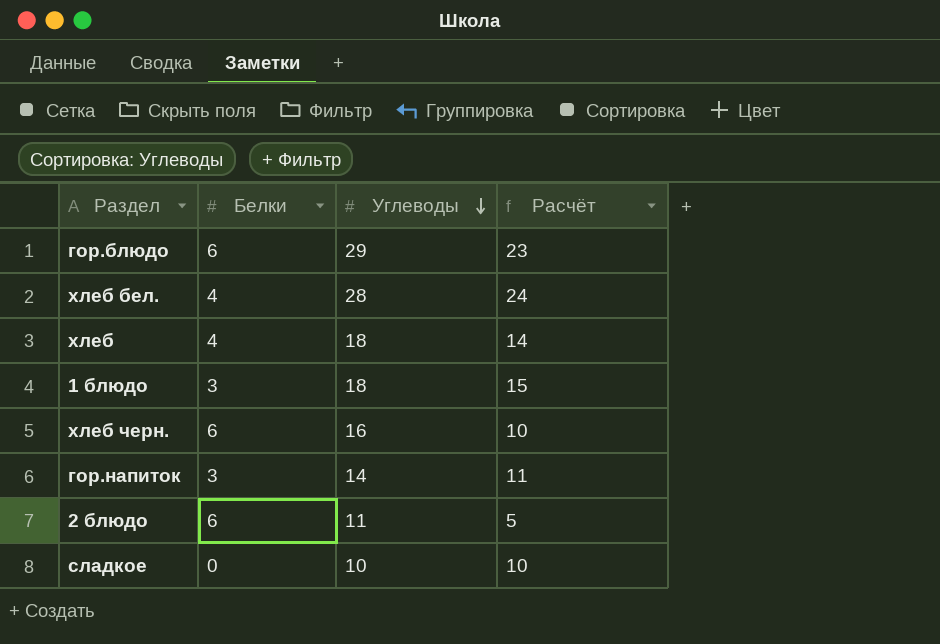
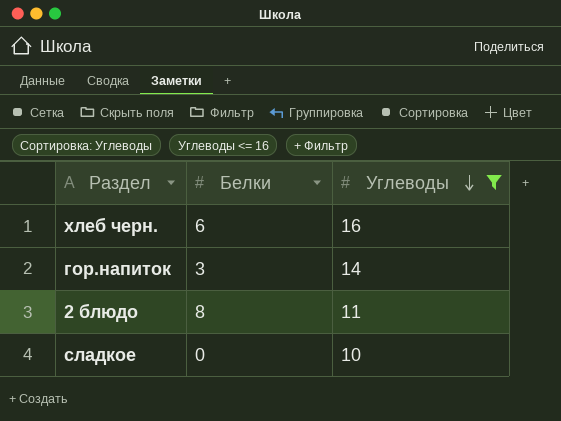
filter: none -> Углеводы <= 16
column Расчёт | formula: [Углеводы] - [Белки] -> none
2 блюдо | Белки: 6 -> 8

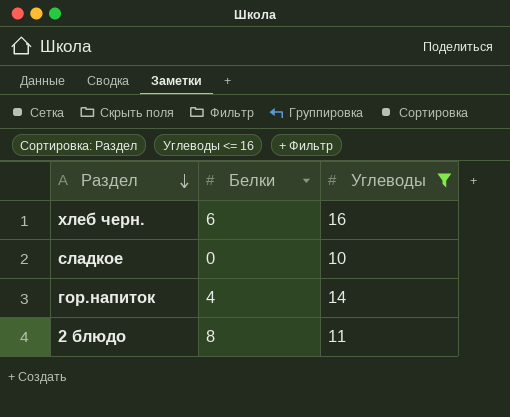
row order: Углеводы descending -> Раздел descending
гор.напиток | Белки: 3 -> 4

